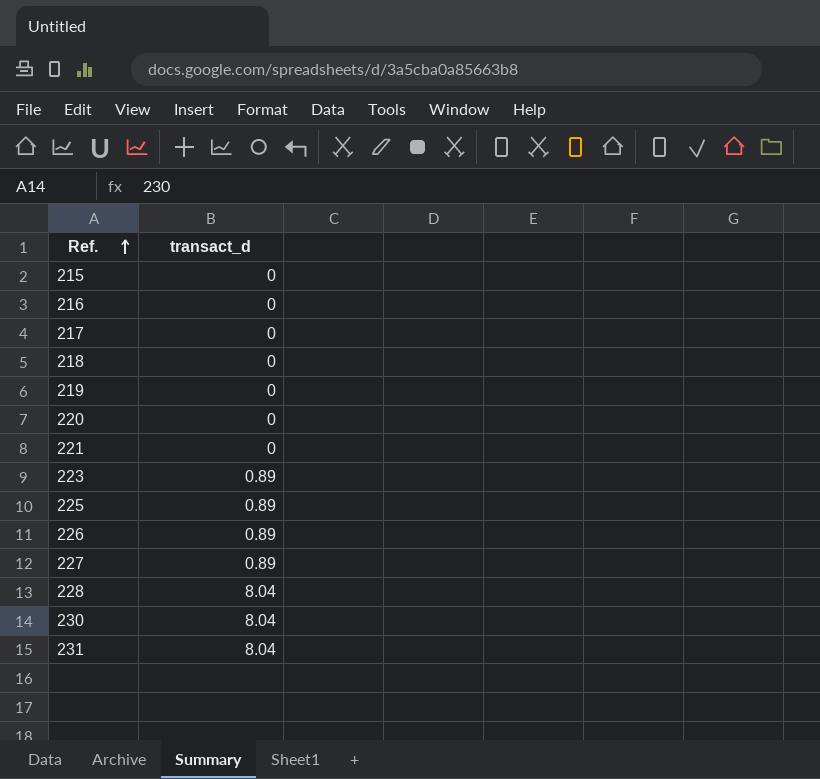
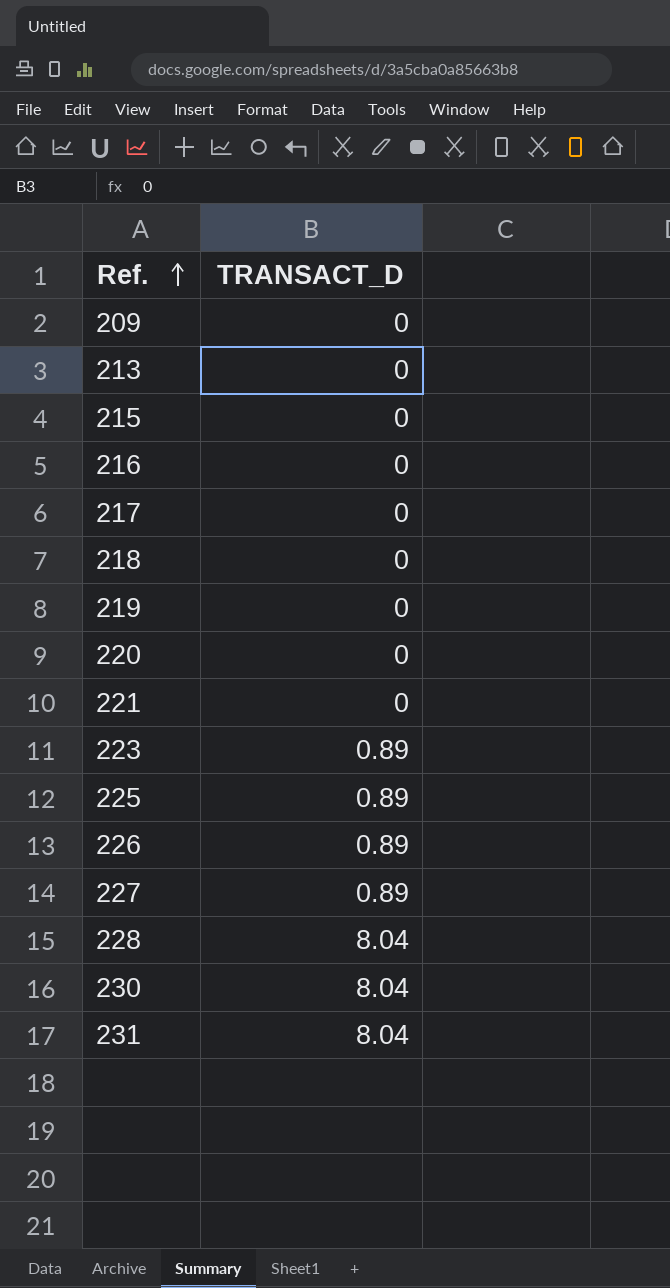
column name: transact_d -> TRANSACT_D
row 209: none -> 0
row 213: none -> 0

